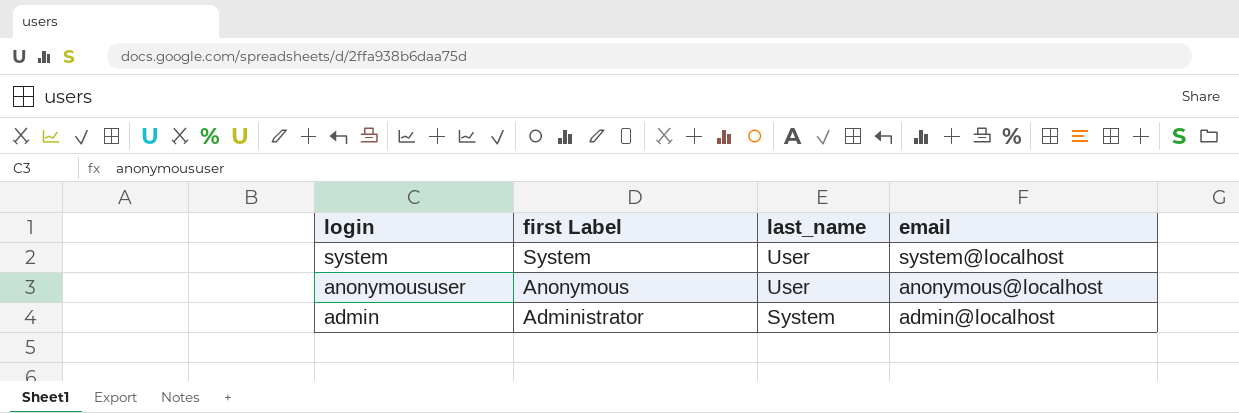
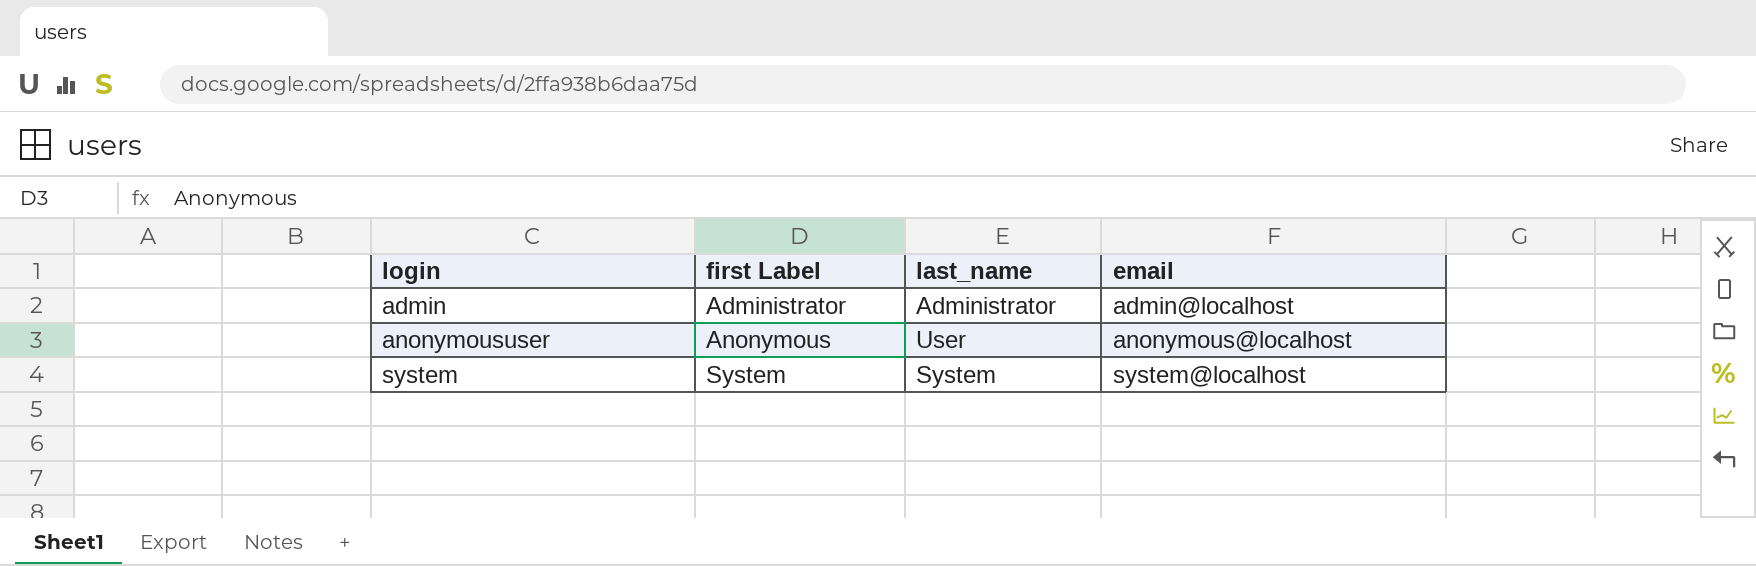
row order: login descending -> login ascending
admin | last_name: System -> Administrator
system | last_name: User -> System

